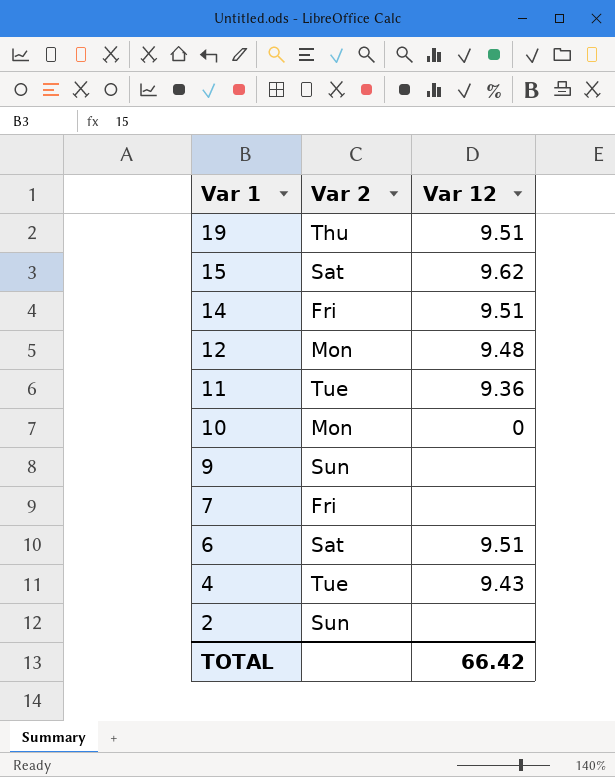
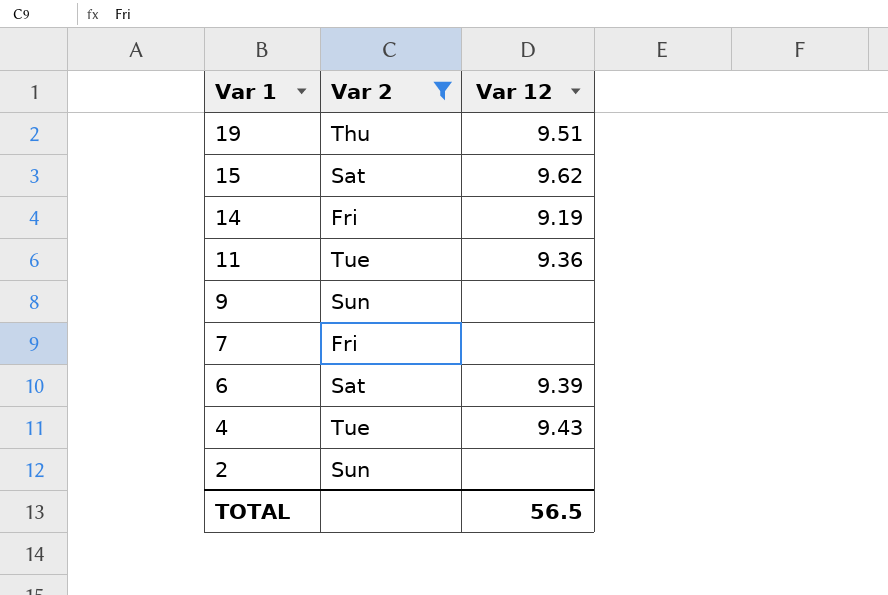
filter: none -> Var 2 != Mon
14 | Var 12: 9.51 -> 9.19
6 | Var 12: 9.51 -> 9.39
TOTAL | Var 12: 66.42 -> 56.5

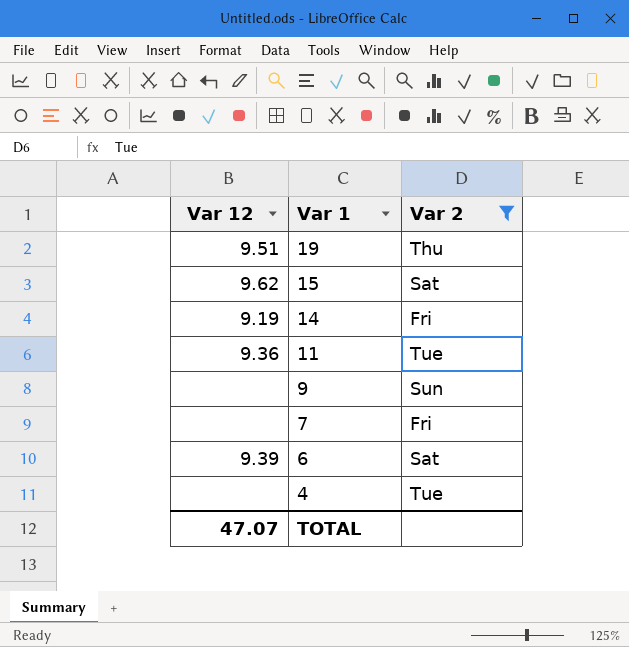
column Var 12 | position: 3 -> 1
row 2: Sun | none -> none
4 | Var 12: 9.43 -> none
TOTAL | Var 12: 56.5 -> 47.07

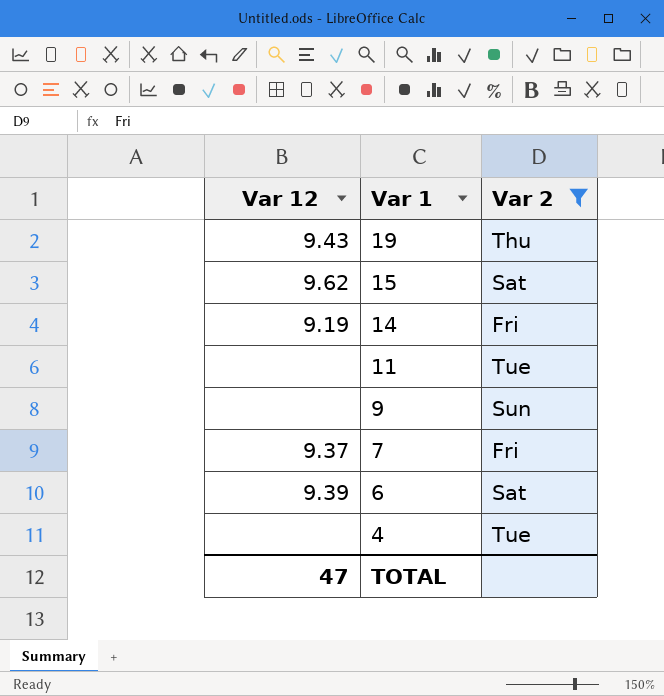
19 | Var 12: 9.51 -> 9.43
11 | Var 12: 9.36 -> none
7 | Var 12: none -> 9.37
TOTAL | Var 12: 47.07 -> 47

